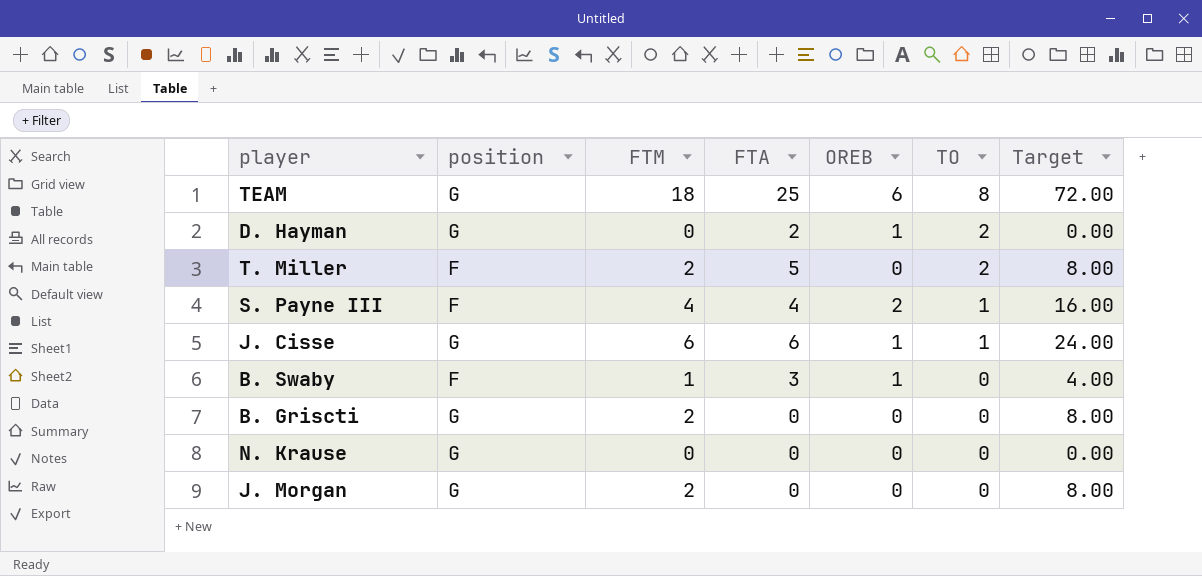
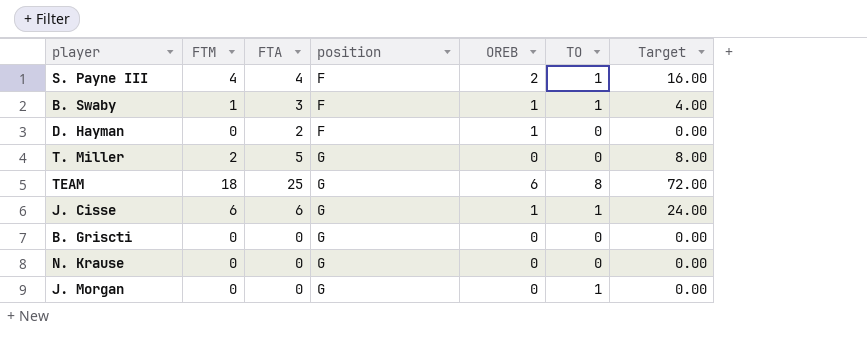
row order: TO descending -> position ascending
column position | position: 2 -> 4
B. Swaby | TO: 0 -> 1
D. Hayman | position: G -> F
D. Hayman | TO: 2 -> 0
T. Miller | position: F -> G
T. Miller | TO: 2 -> 0
B. Griscti | FTM: 2 -> 0
B. Griscti | Target: 8.00 -> 0.00
J. Morgan | FTM: 2 -> 0
J. Morgan | TO: 0 -> 1
J. Morgan | Target: 8.00 -> 0.00

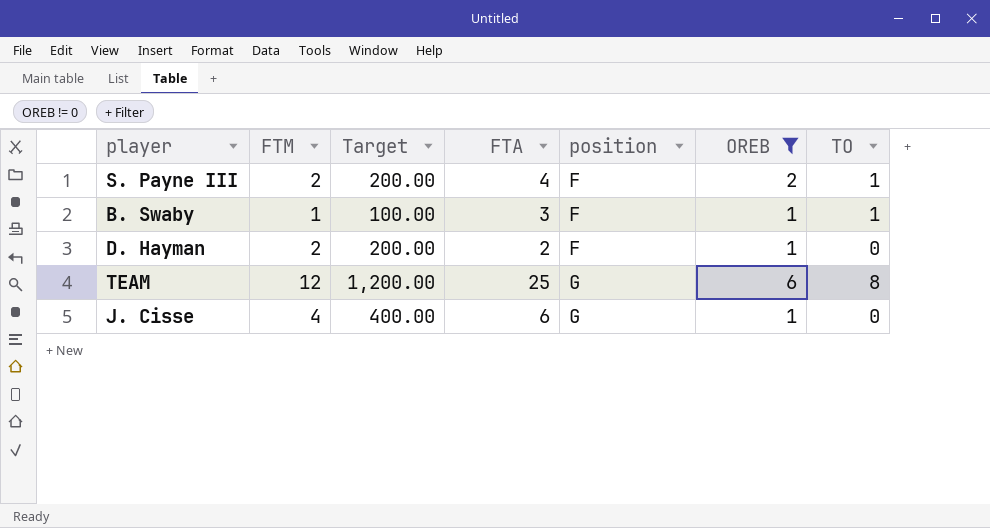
filter: none -> OREB != 0
column Target | formula: [FTM] * 4 -> [FTM] * 100
column Target | position: 7 -> 3
S. Payne III | FTM: 4 -> 2
D. Hayman | FTM: 0 -> 2
TEAM | FTM: 18 -> 12
J. Cisse | FTM: 6 -> 4
J. Cisse | TO: 1 -> 0

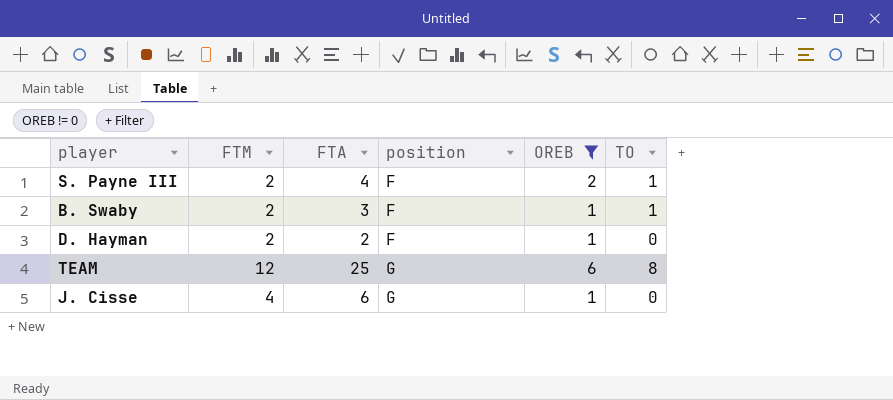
column Target | formula: [FTM] * 100 -> none
B. Swaby | FTM: 1 -> 2

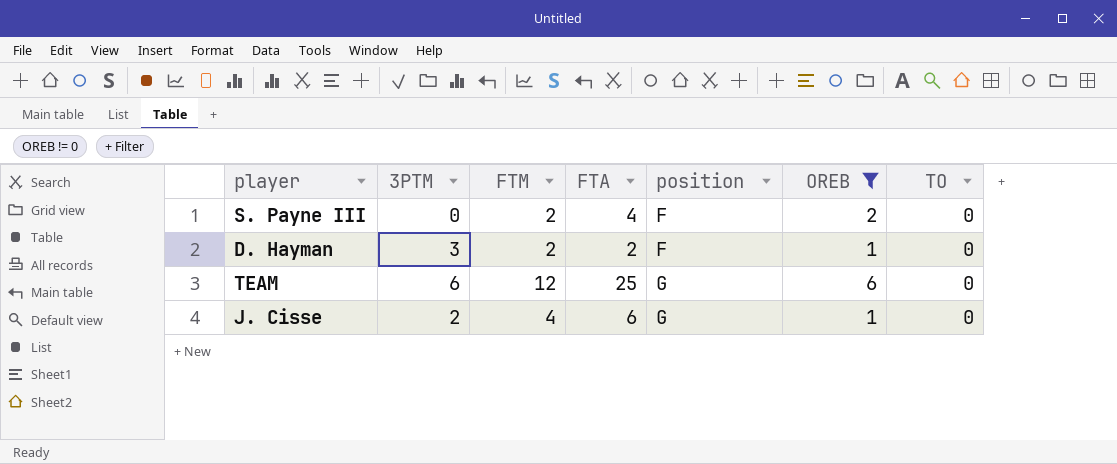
column 3PTM | position: none -> 2
row B. Swaby: 2 | 3 | F | 1 | 1 -> none
S. Payne III | TO: 1 -> 0
TEAM | TO: 8 -> 0

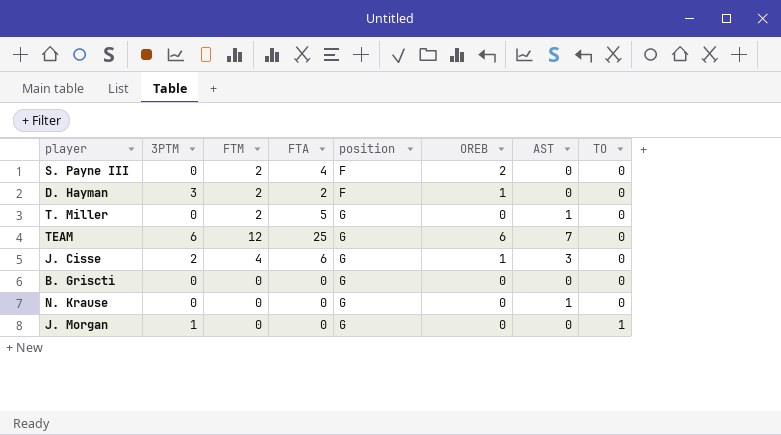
filter: OREB != 0 -> none
column AST | position: none -> 7

